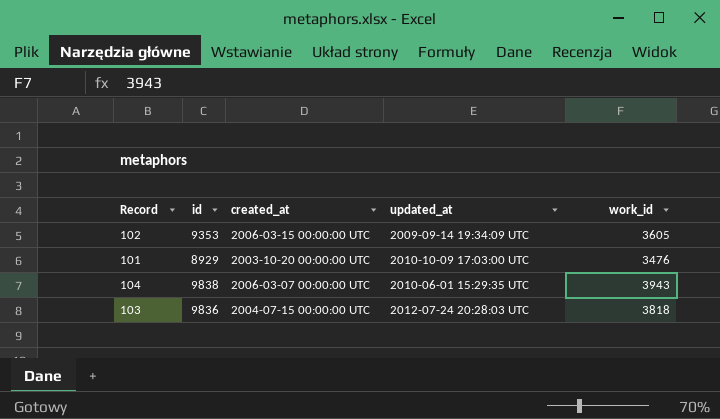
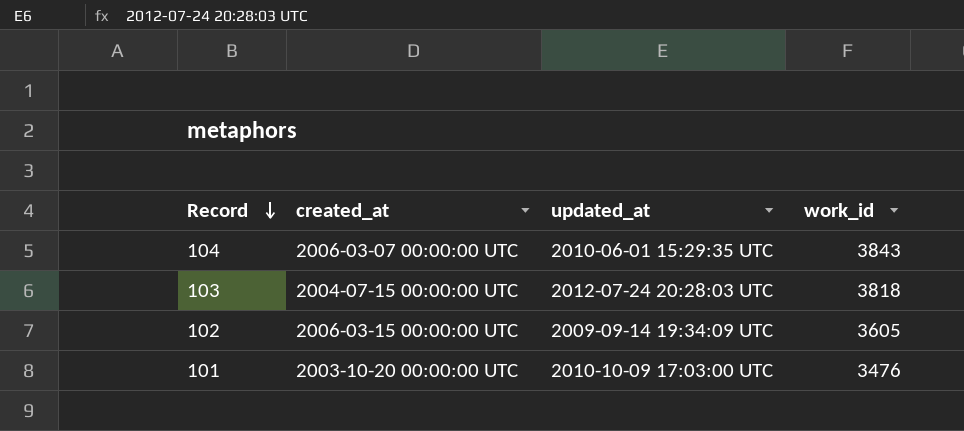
row order: none -> Record descending
column id | position: 2 -> none
104 | work_id: 3943 -> 3843

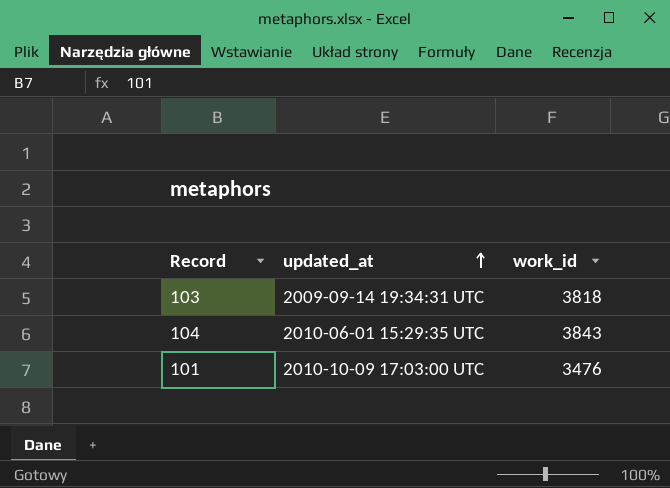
row order: Record descending -> updated_at ascending
column created_at | position: 2 -> none
row 102: 2006-03-15 00:00:00 UTC | 2009-09-14 19:34:09 UTC | 3605 -> none
103 | updated_at: 2012-07-24 20:28:03 UTC -> 2009-09-14 19:34:31 UTC

